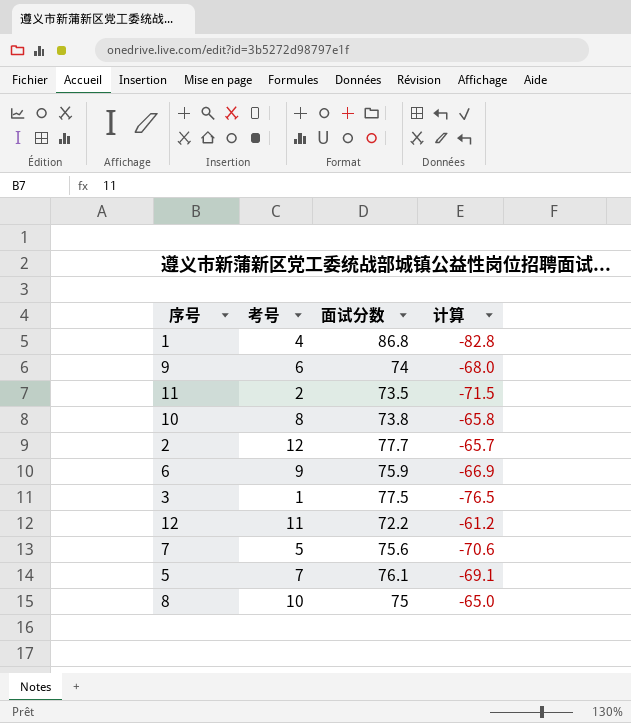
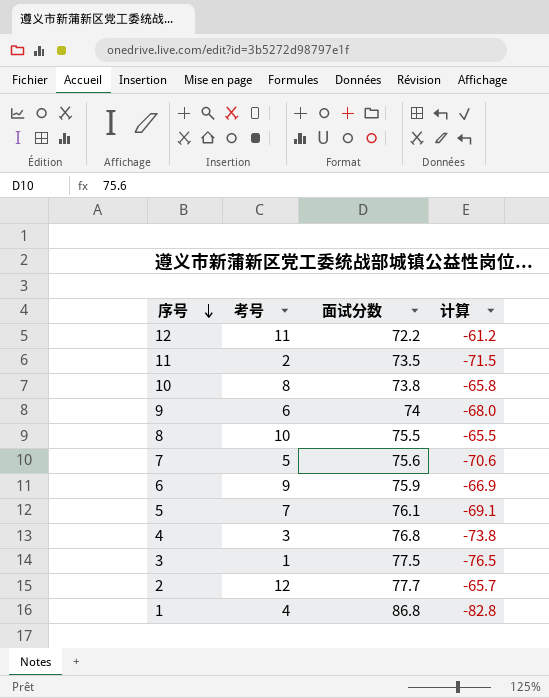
row order: none -> 序号 descending
8 | 面试分数: 75 -> 75.5
8 | 计算: -65.0 -> -65.5
row 4: none -> 3 | 76.8 | -73.8

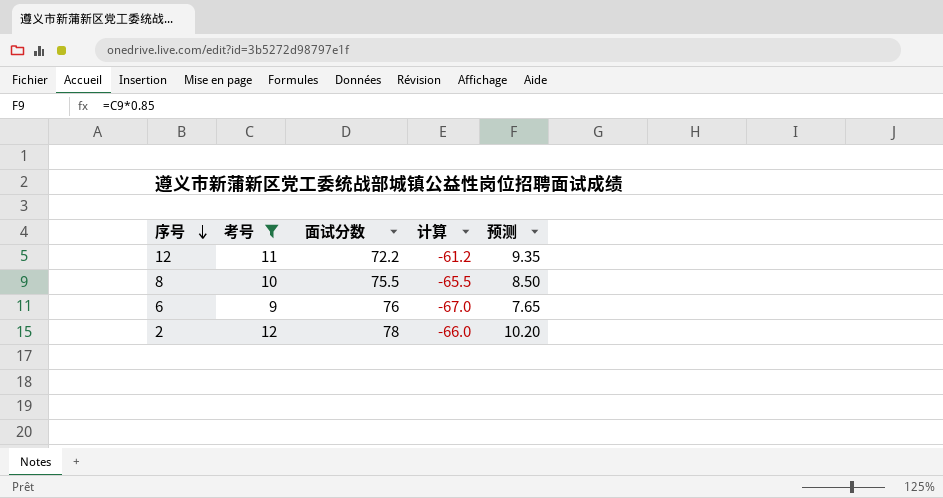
filter: none -> 考号 >= 9
column 预测 | formula: none -> [考号] * 0.85
6 | 面试分数: 75.9 -> 76
6 | 计算: -66.9 -> -67.0
2 | 面试分数: 77.7 -> 78
2 | 计算: -65.7 -> -66.0

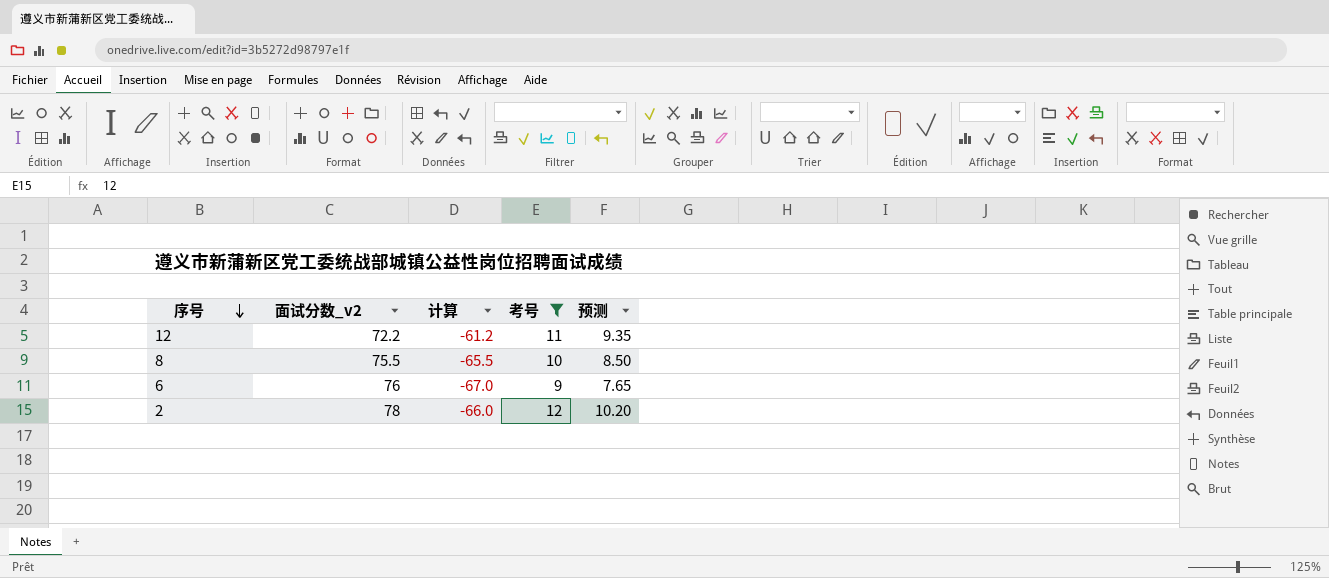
column name: 面试分数 -> 面试分数_v2
column 考号 | position: 2 -> 4

